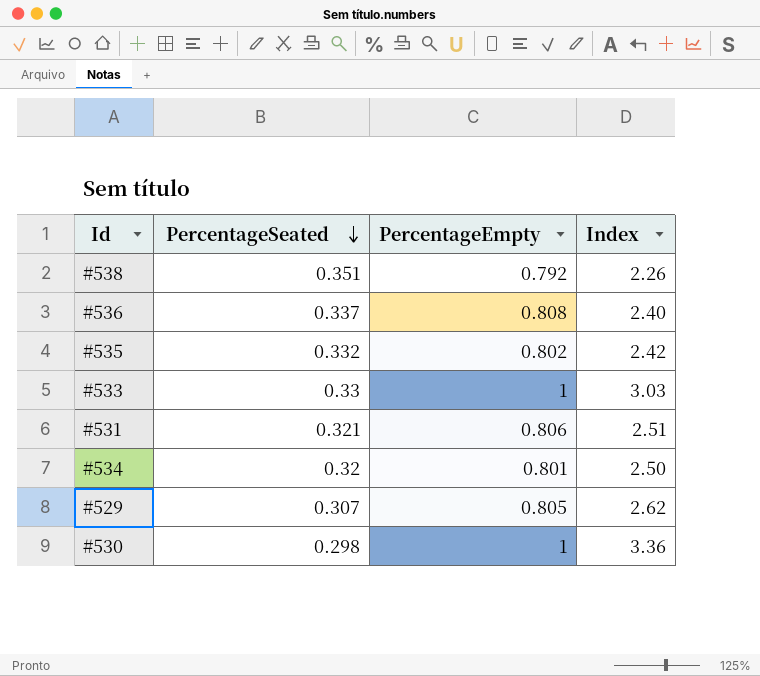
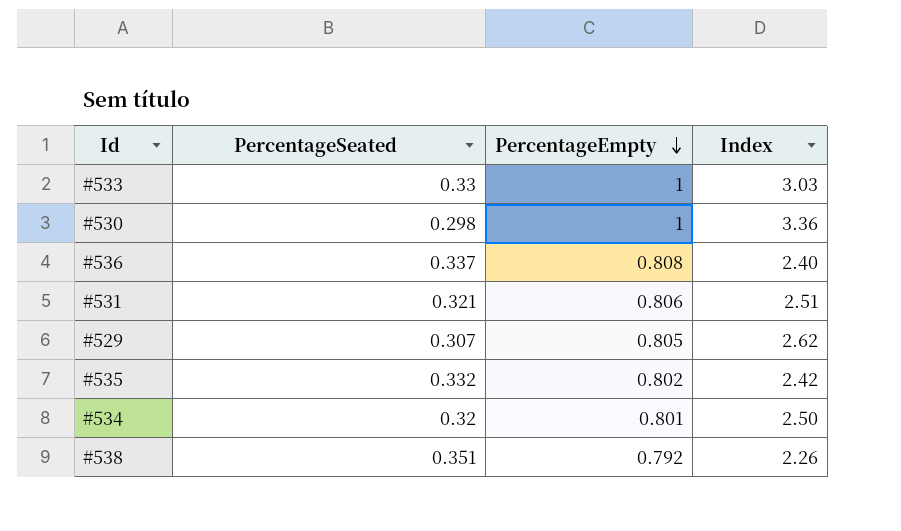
row order: PercentageSeated descending -> PercentageEmpty descending

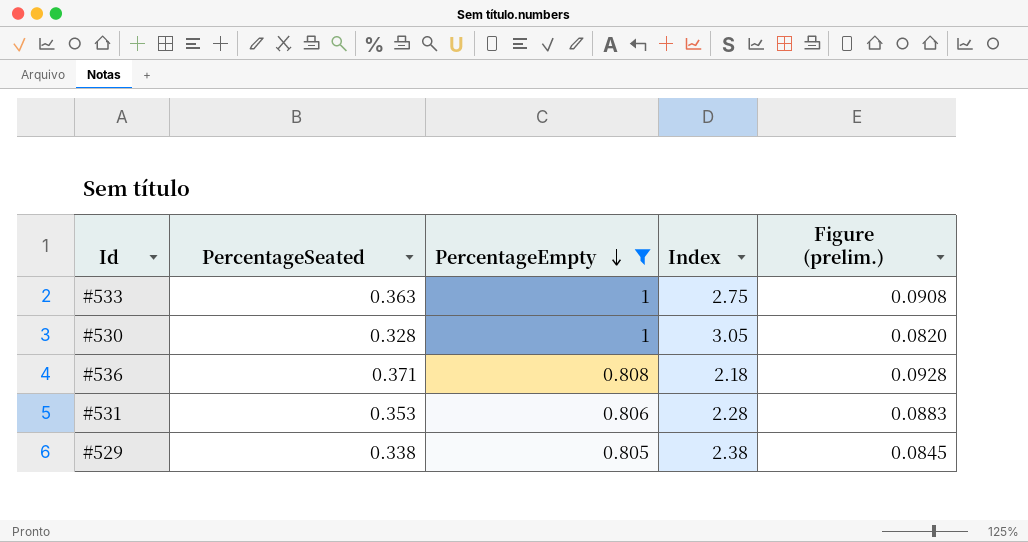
filter: none -> PercentageEmpty >= 0.805
column Figure (prelim.) | formula: none -> [PercentageSeated] * 0.25
#533 | PercentageSeated: 0.33 -> 0.363
#533 | Index: 3.03 -> 2.75
#530 | PercentageSeated: 0.298 -> 0.328
#530 | Index: 3.36 -> 3.05
#536 | PercentageSeated: 0.337 -> 0.371
#536 | Index: 2.40 -> 2.18
#531 | PercentageSeated: 0.321 -> 0.353
#531 | Index: 2.51 -> 2.28
#529 | PercentageSeated: 0.307 -> 0.338
#529 | Index: 2.62 -> 2.38

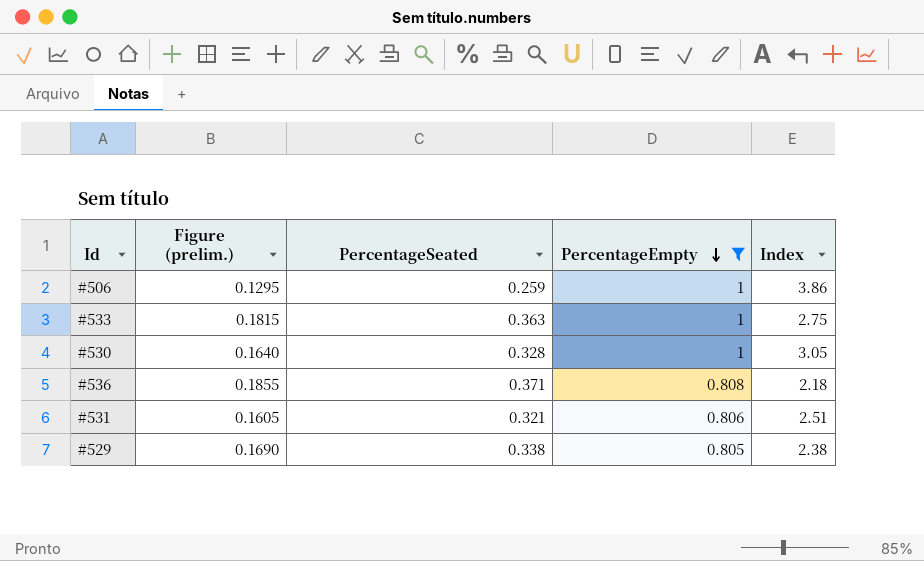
column Figure (prelim.) | formula: [PercentageSeated] * 0.25 -> [PercentageSeated] * 0.5
column Figure (prelim.) | position: 5 -> 2
row #506: none -> 0.1295 | 0.259 | 1 | 3.86
#531 | PercentageSeated: 0.353 -> 0.321
#531 | Index: 2.28 -> 2.51

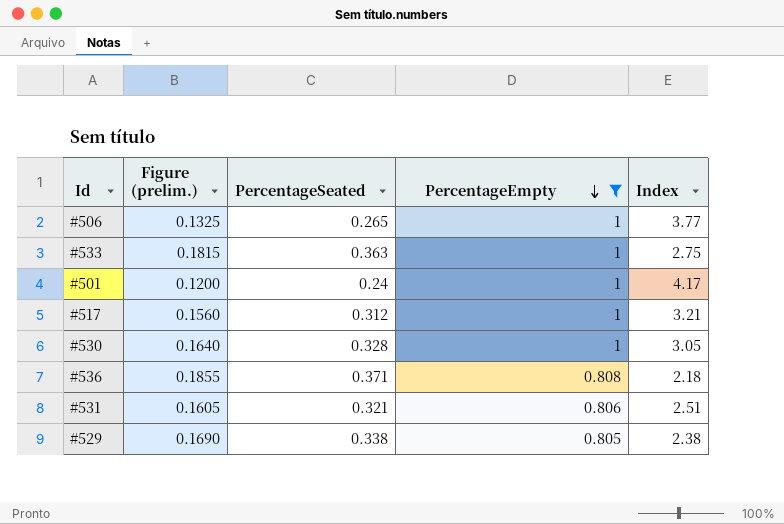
#506 | Figure (prelim.): 0.1295 -> 0.1325
#506 | PercentageSeated: 0.259 -> 0.265
#506 | Index: 3.86 -> 3.77
row #501: none -> 0.1200 | 0.24 | 1 | 4.17
row #517: none -> 0.1560 | 0.312 | 1 | 3.21

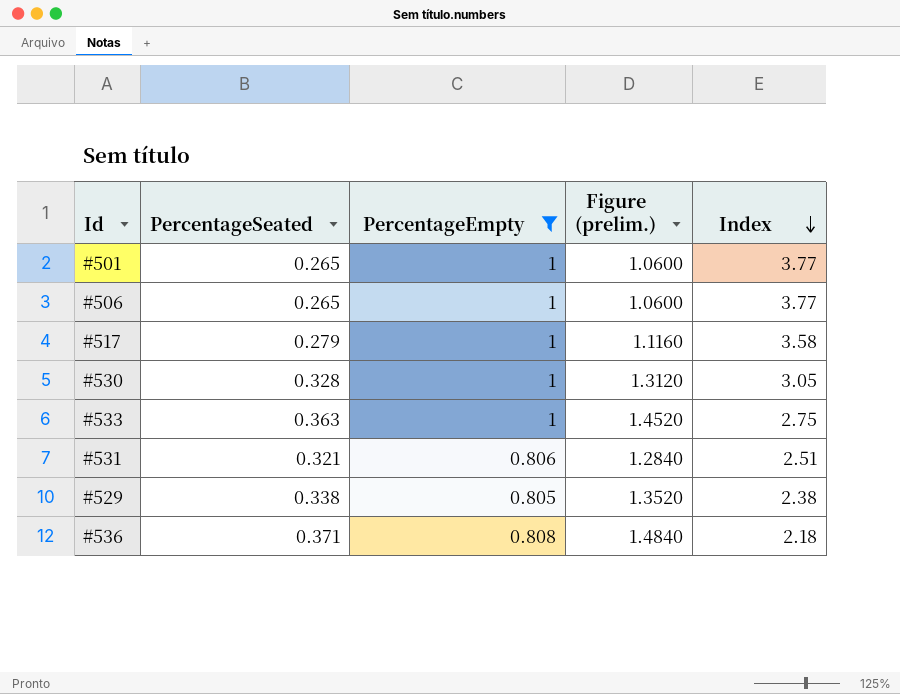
row order: PercentageEmpty descending -> Index descending
column Figure (prelim.) | formula: [PercentageSeated] * 0.5 -> [PercentageSeated] * 4
column Figure (prelim.) | position: 2 -> 4
#501 | PercentageSeated: 0.24 -> 0.265
#501 | Index: 4.17 -> 3.77
#517 | PercentageSeated: 0.312 -> 0.279
#517 | Index: 3.21 -> 3.58

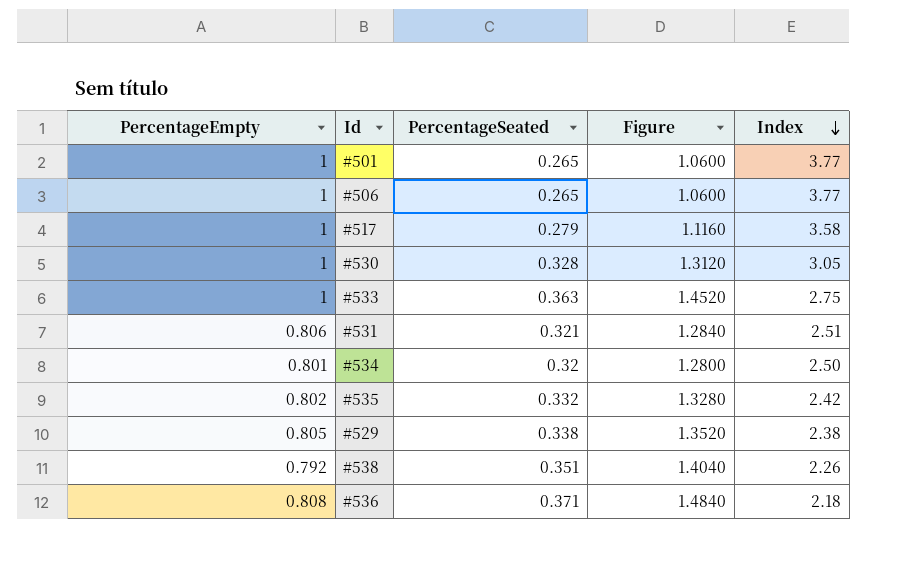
filter: PercentageEmpty >= 0.805 -> none
column PercentageEmpty | position: 3 -> 1
column name: Figure (prelim.) -> Figure

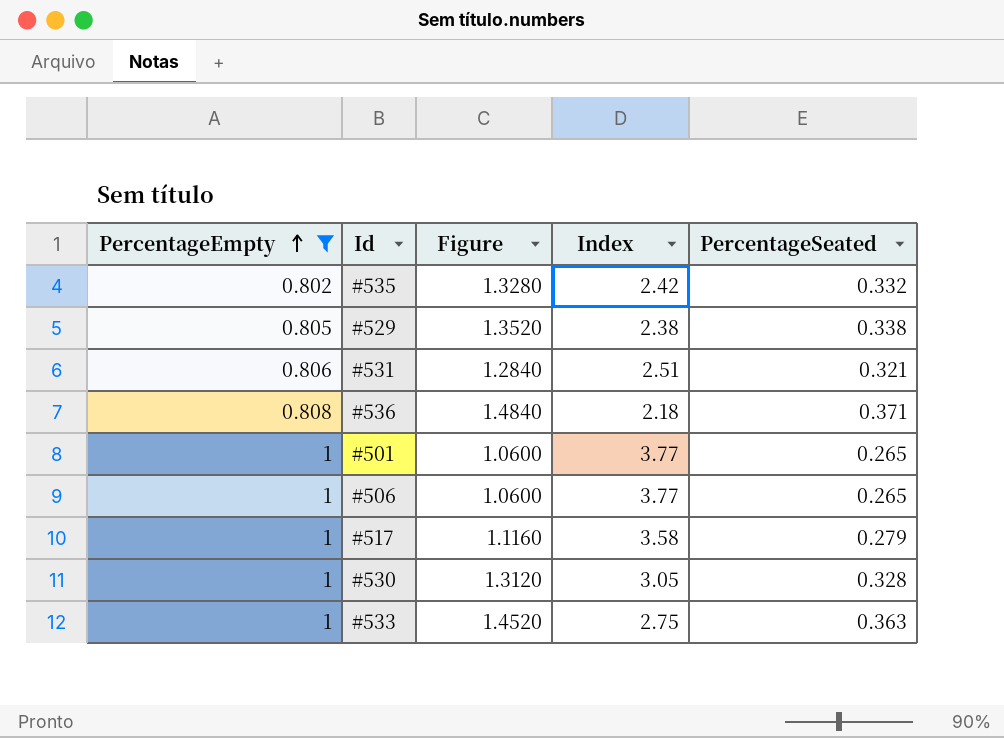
filter: none -> PercentageEmpty >= 0.802
row order: Index descending -> PercentageEmpty ascending
column PercentageSeated | position: 3 -> 5

